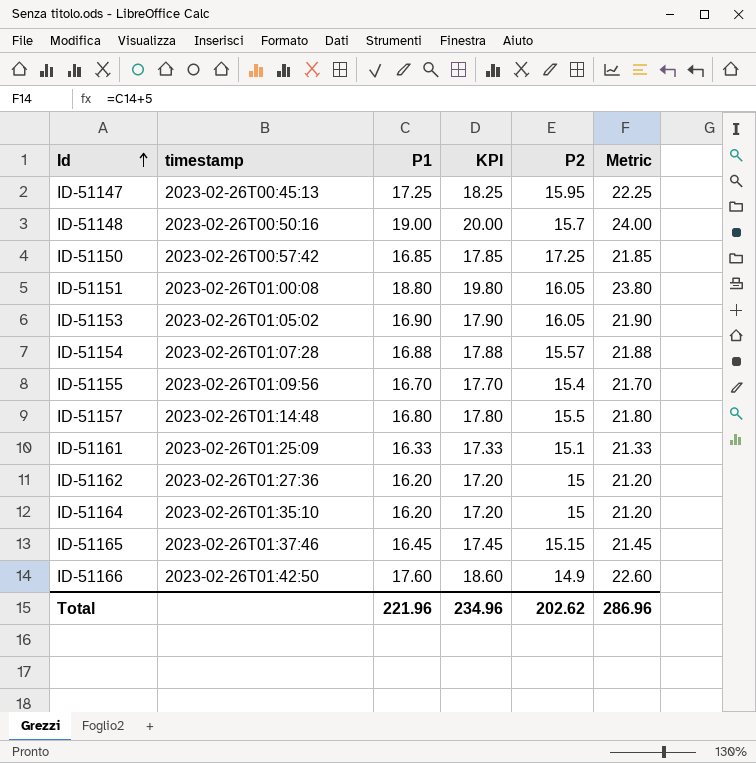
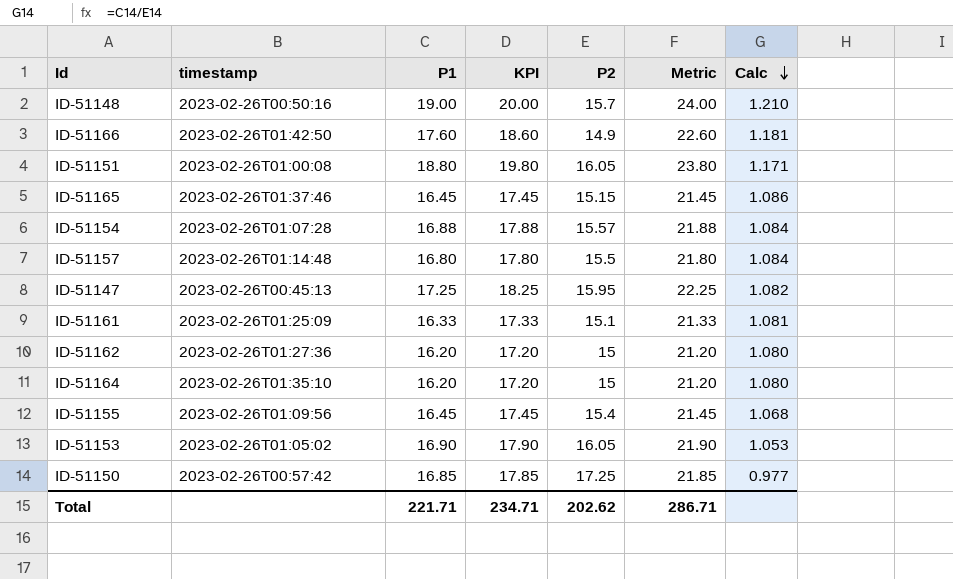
row order: Id ascending -> Calc descending
column Calc | formula: none -> [P1] / [P2]
ID-51155 | P1: 16.70 -> 16.45
ID-51155 | KPI: 17.70 -> 17.45
ID-51155 | Metric: 21.70 -> 21.45
Total | P1: 221.96 -> 221.71
Total | KPI: 234.96 -> 234.71
Total | Metric: 286.96 -> 286.71

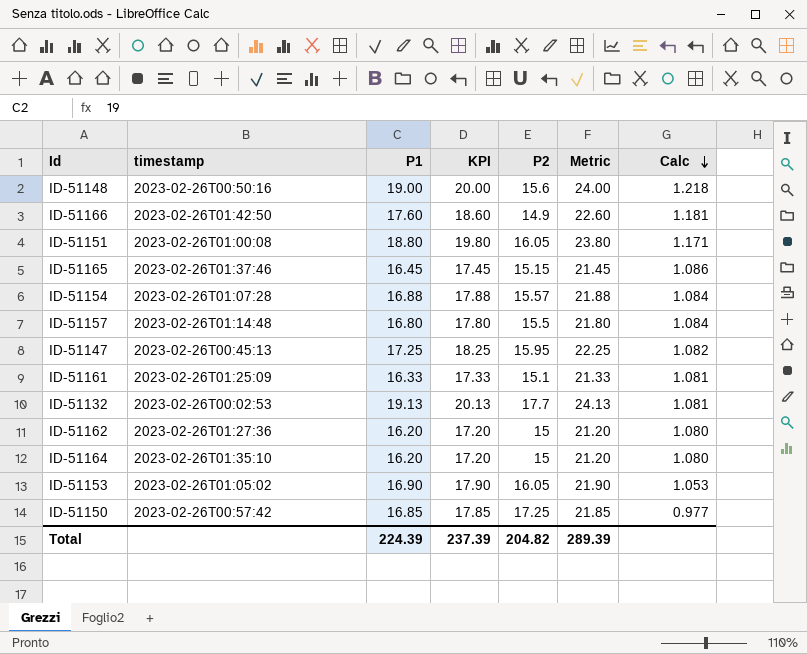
row ID-51155: 2023-02-26T01:09:56 | 16.45 | 17.45 | 15.4 | 21.45 | 1.068 -> none
ID-51148 | P2: 15.7 -> 15.6
ID-51148 | Calc: 1.210 -> 1.218
row ID-51132: none -> 2023-02-26T00:02:53 | 19.13 | 20.13 | 17.7 | 24.13 | 1.081
Total | P1: 221.71 -> 224.39
Total | KPI: 234.71 -> 237.39
Total | P2: 202.62 -> 204.82
Total | Metric: 286.71 -> 289.39

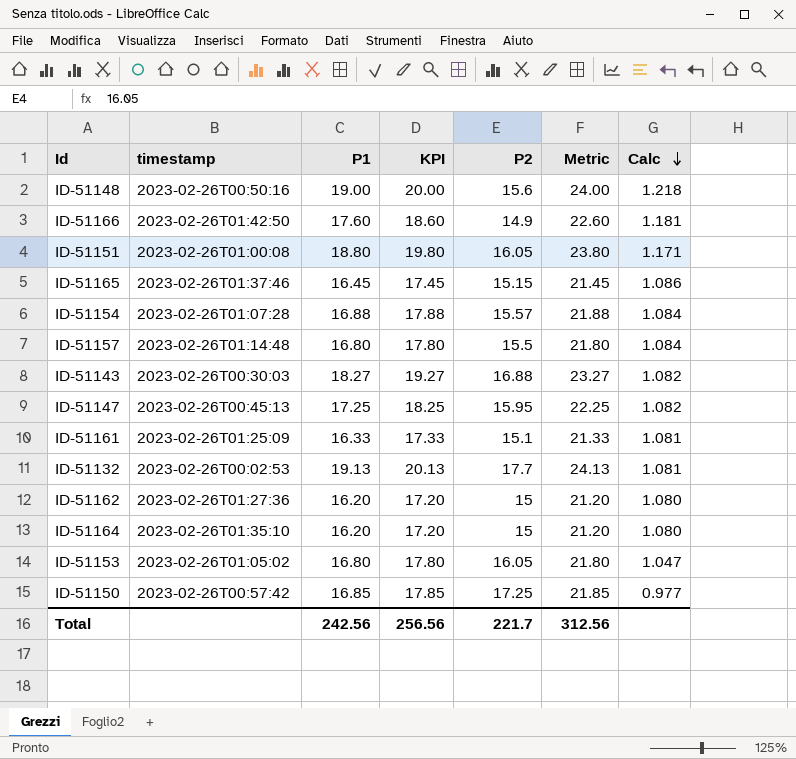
row ID-51143: none -> 2023-02-26T00:30:03 | 18.27 | 19.27 | 16.88 | 23.27 | 1.082
ID-51153 | P1: 16.90 -> 16.80
ID-51153 | KPI: 17.90 -> 17.80
ID-51153 | Metric: 21.90 -> 21.80
ID-51153 | Calc: 1.053 -> 1.047
Total | P1: 224.39 -> 242.56
Total | KPI: 237.39 -> 256.56
Total | P2: 204.82 -> 221.7
Total | Metric: 289.39 -> 312.56

